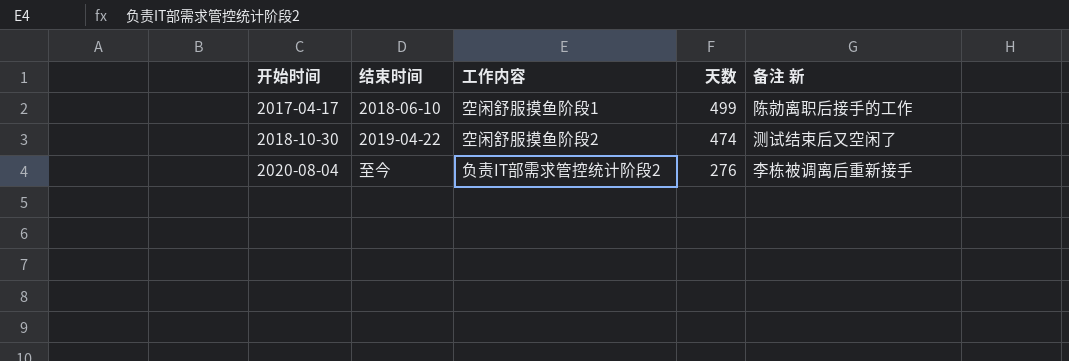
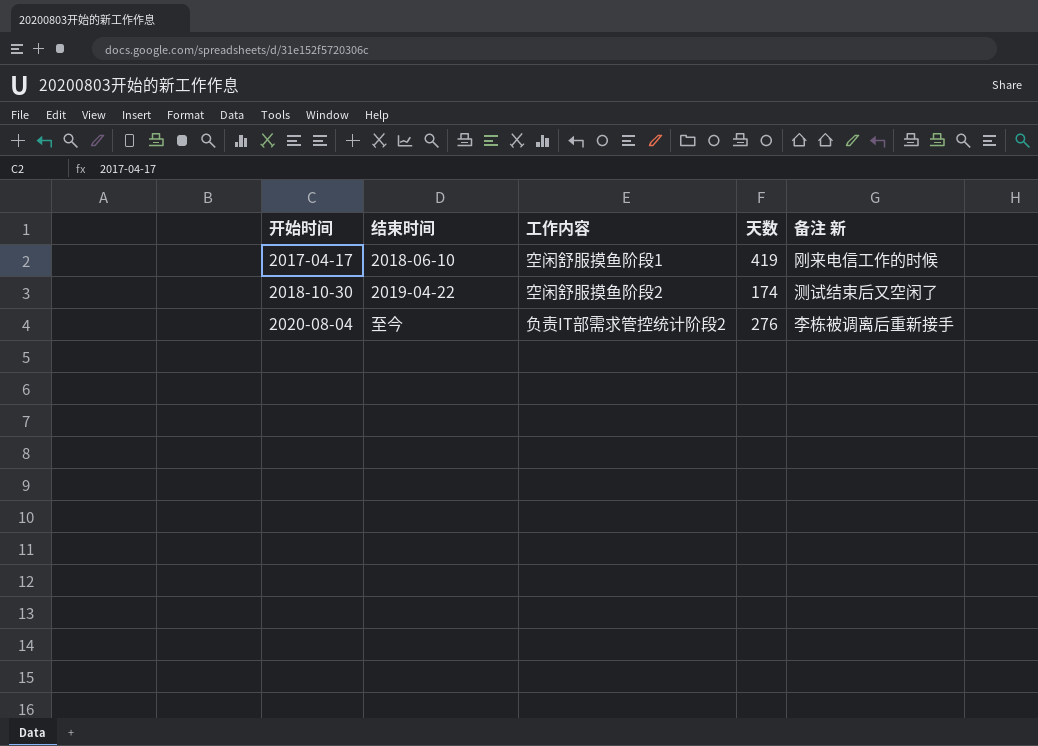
2017-04-17 | 天数: 499 -> 419
2017-04-17 | 备注 新: 陈勍离职后接手的工作 -> 刚来电信工作的时候
2018-10-30 | 天数: 474 -> 174

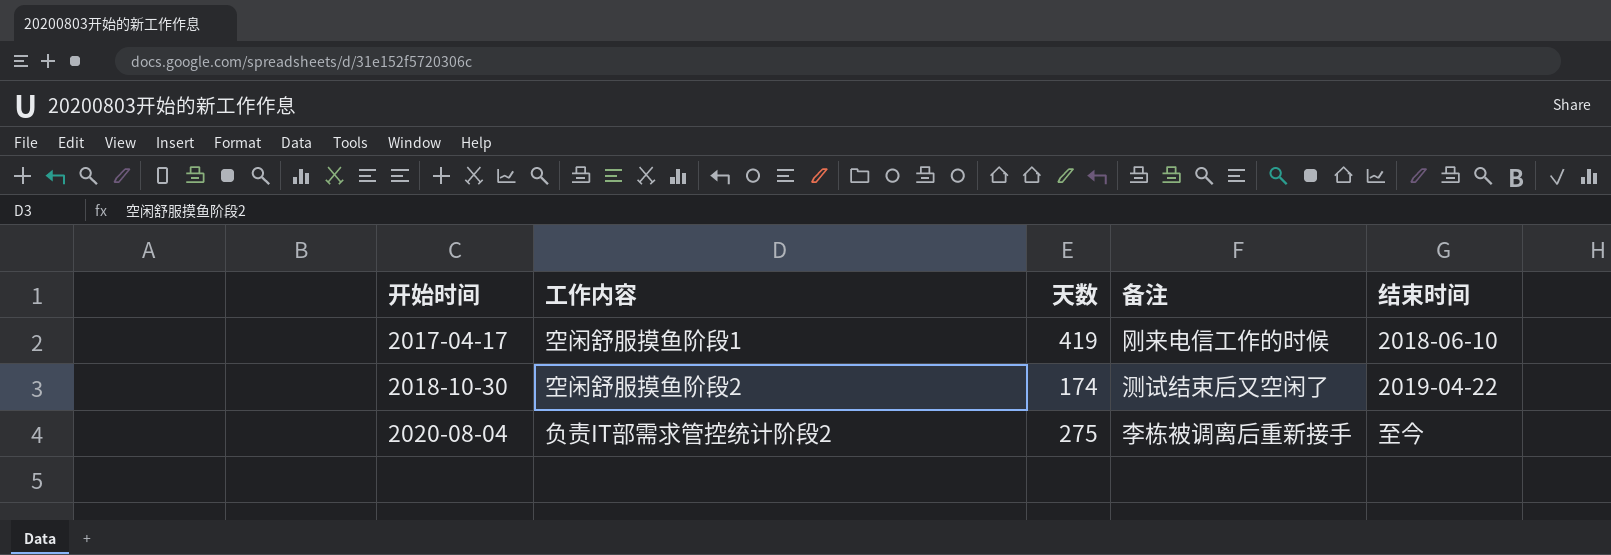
column name: 备注 新 -> 备注
column 结束时间 | position: 2 -> 5
2020-08-04 | 天数: 276 -> 275

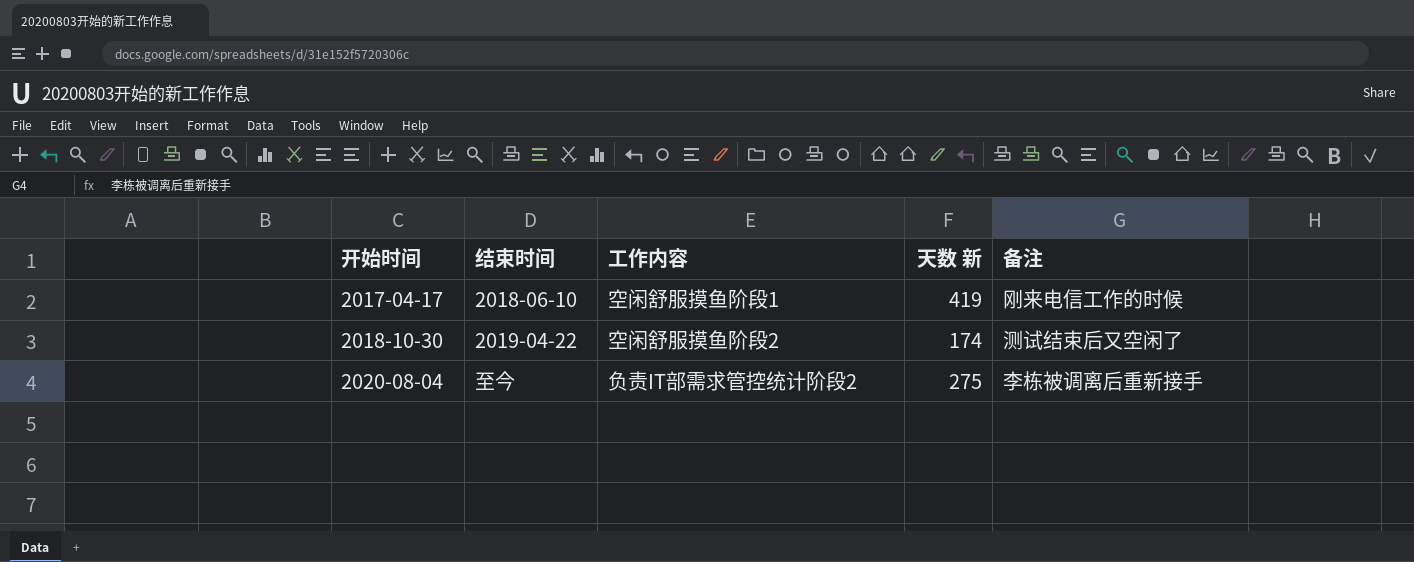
column 结束时间 | position: 5 -> 2
column name: 天数 -> 天数 新

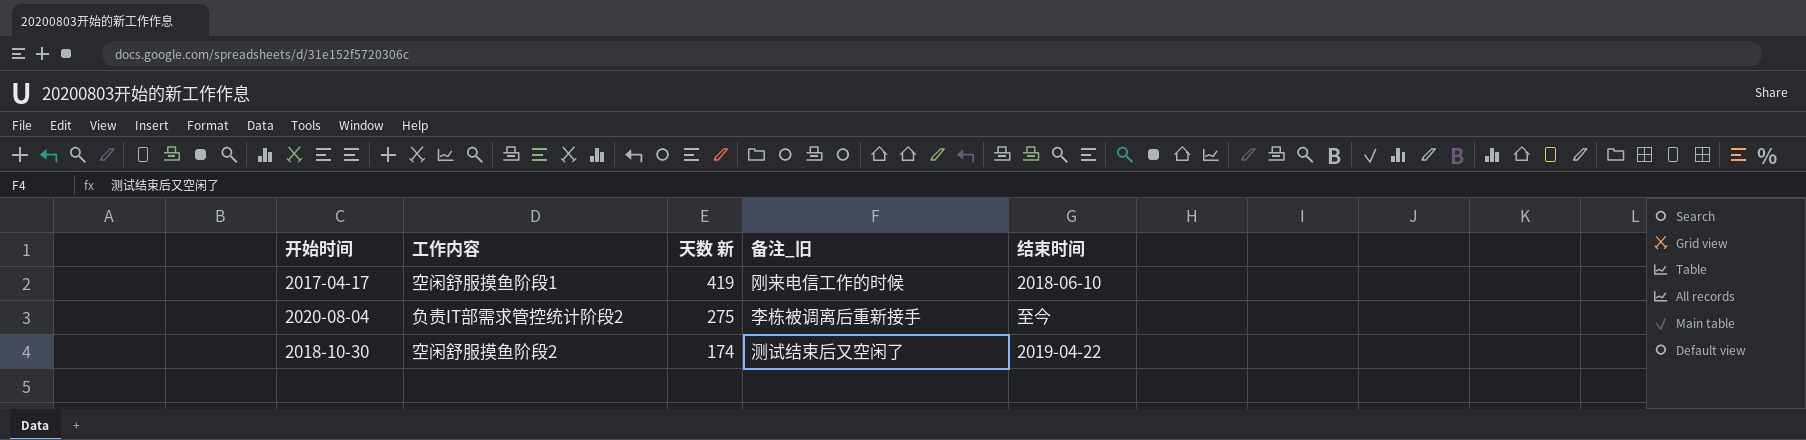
row order: 开始时间 ascending -> 天数 新 descending
column name: 备注 -> 备注_旧
column 结束时间 | position: 2 -> 5

